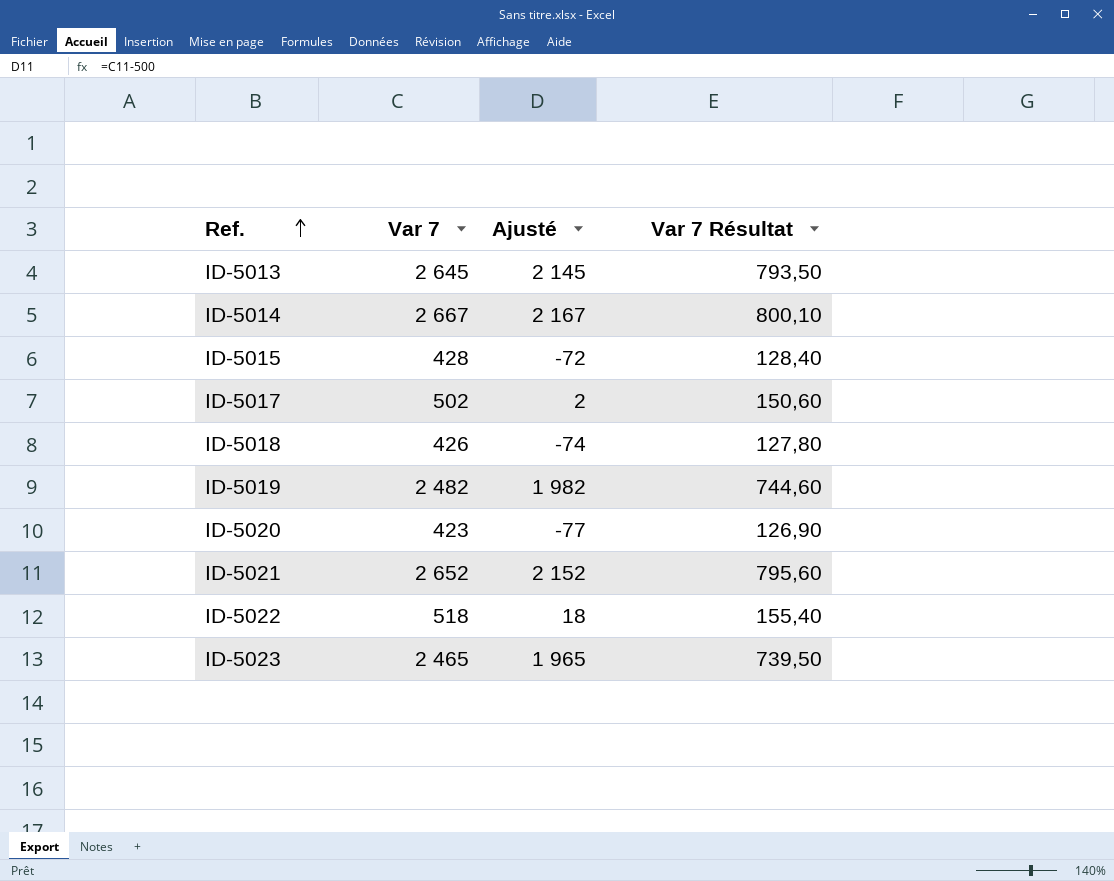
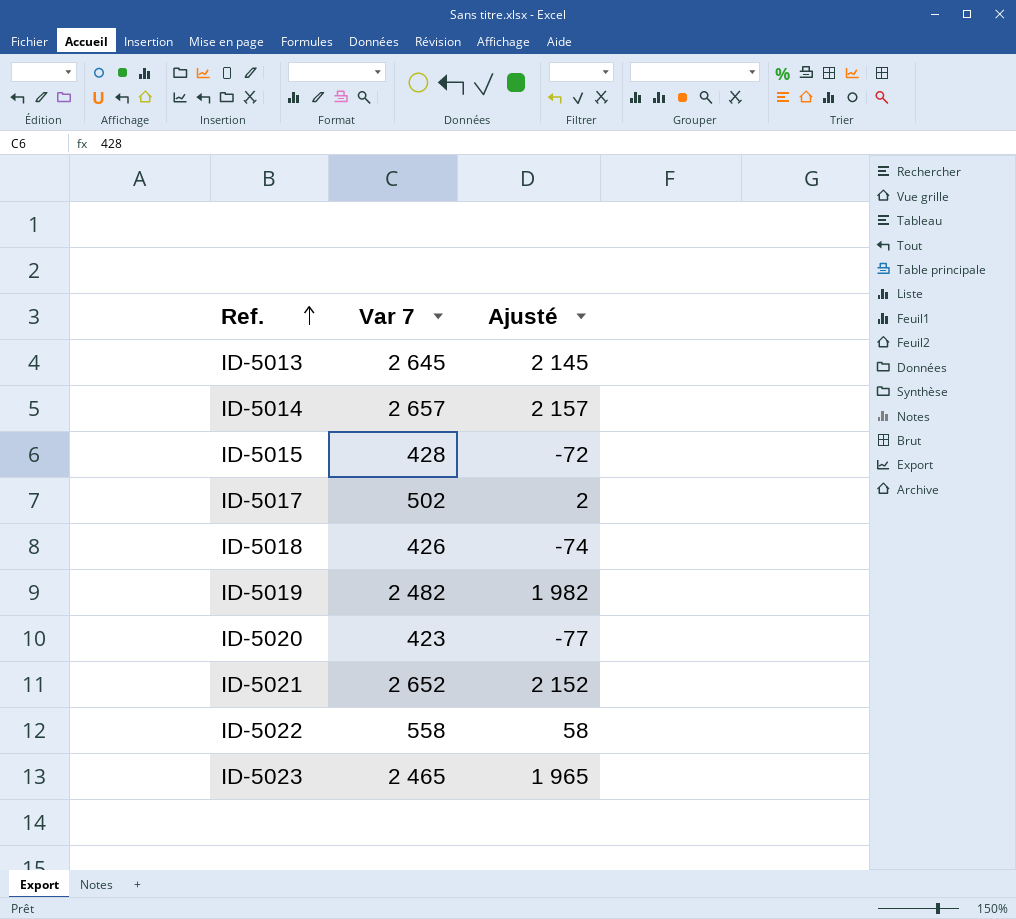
column Var 7 Résultat | formula: [Var 7] * 0,3 -> none
ID-5014 | Var 7: 2 667 -> 2 657
ID-5014 | Ajusté: 2 167 -> 2 157
ID-5022 | Var 7: 518 -> 558
ID-5022 | Ajusté: 18 -> 58

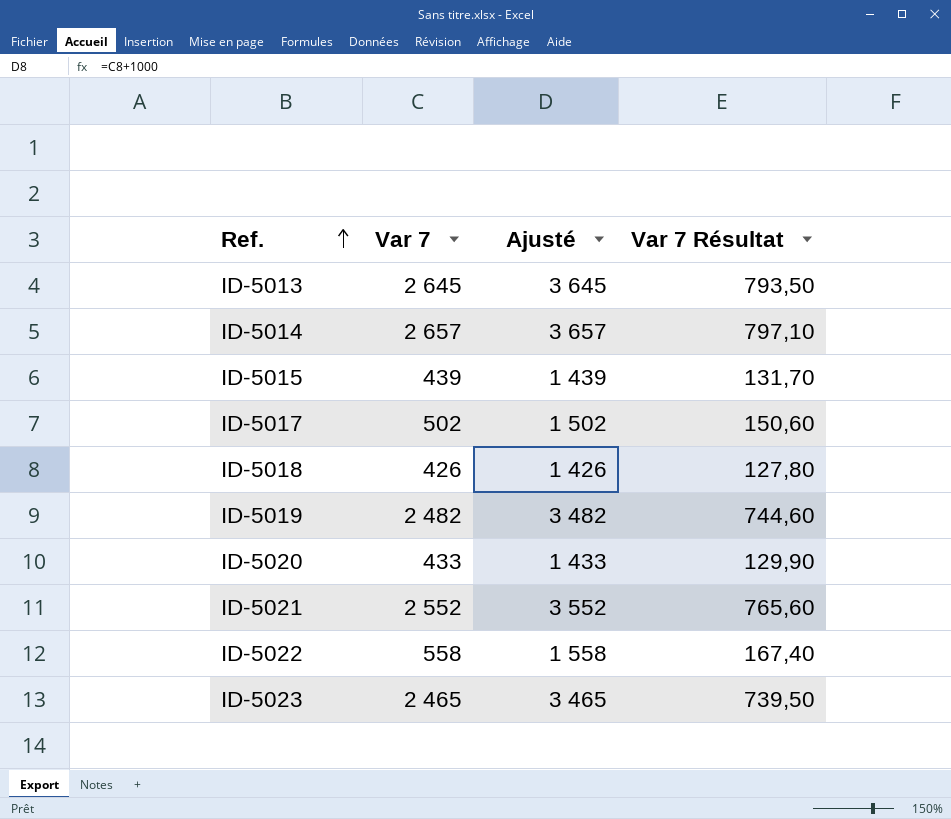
column Ajusté | formula: [Var 7] - 500 -> [Var 7] + 1000
column Var 7 Résultat | formula: none -> [Var 7] * 0,3
ID-5015 | Var 7: 428 -> 439
ID-5020 | Var 7: 423 -> 433
ID-5021 | Var 7: 2 652 -> 2 552

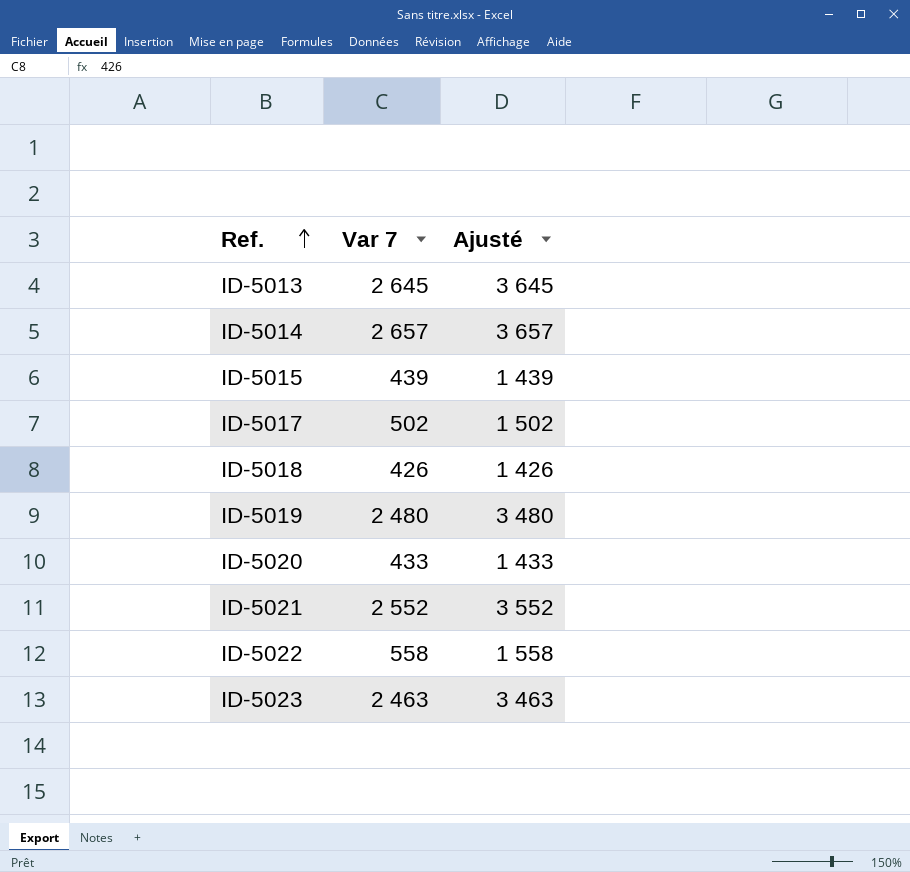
column Var 7 Résultat | formula: [Var 7] * 0,3 -> none
ID-5019 | Var 7: 2 482 -> 2 480
ID-5019 | Ajusté: 3 482 -> 3 480
ID-5023 | Var 7: 2 465 -> 2 463
ID-5023 | Ajusté: 3 465 -> 3 463

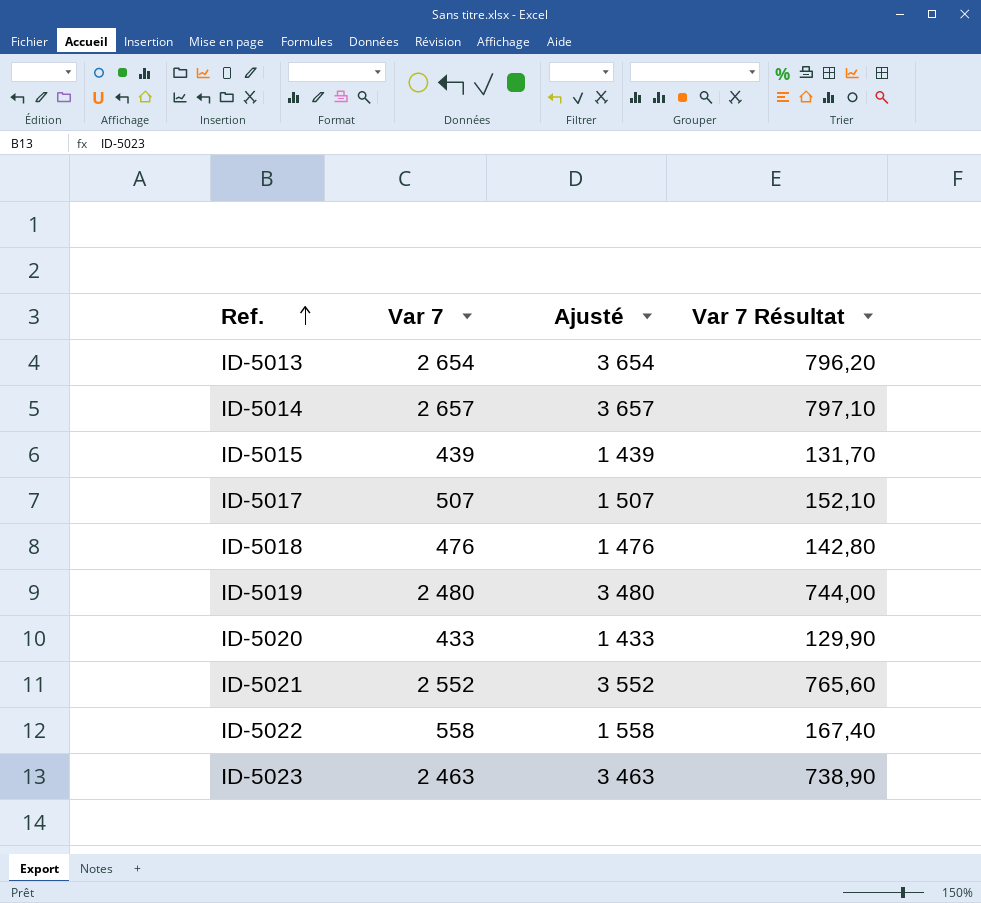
column Var 7 Résultat | formula: none -> [Var 7] * 0,3
ID-5013 | Var 7: 2 645 -> 2 654
ID-5013 | Ajusté: 3 645 -> 3 654
ID-5017 | Var 7: 502 -> 507
ID-5017 | Ajusté: 1 502 -> 1 507
ID-5018 | Var 7: 426 -> 476
ID-5018 | Ajusté: 1 426 -> 1 476

